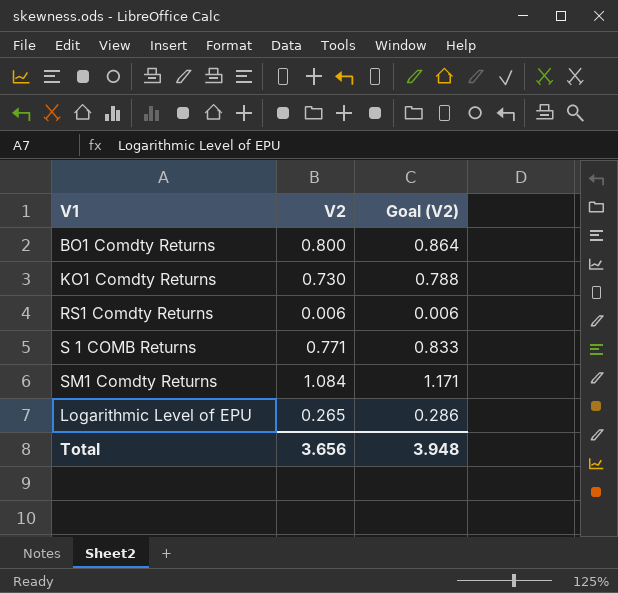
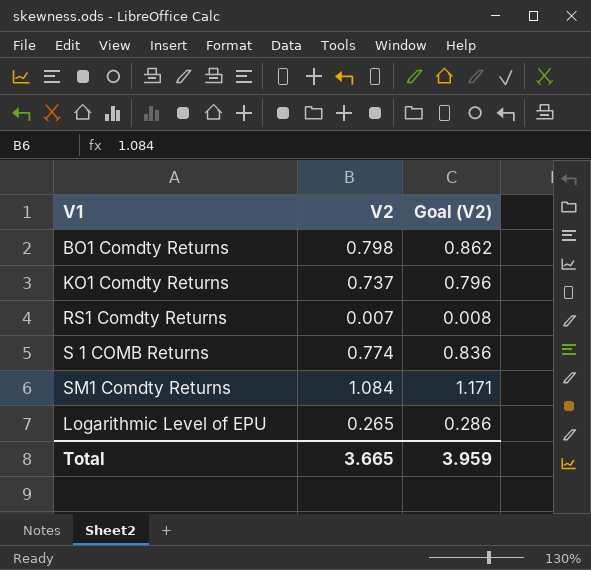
BO1 Comdty Returns | V2: 0.800 -> 0.798
BO1 Comdty Returns | Goal (V2): 0.864 -> 0.862
KO1 Comdty Returns | V2: 0.730 -> 0.737
KO1 Comdty Returns | Goal (V2): 0.788 -> 0.796
RS1 Comdty Returns | V2: 0.006 -> 0.007
RS1 Comdty Returns | Goal (V2): 0.006 -> 0.008
S 1 COMB Returns | V2: 0.771 -> 0.774
S 1 COMB Returns | Goal (V2): 0.833 -> 0.836
Total | V2: 3.656 -> 3.665
Total | Goal (V2): 3.948 -> 3.959

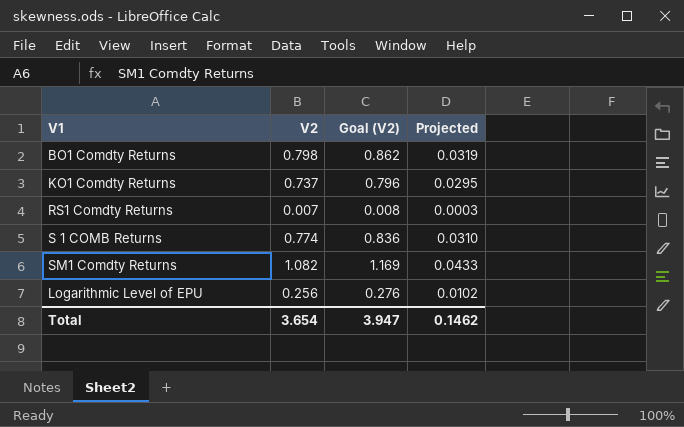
column Projected | formula: none -> [V2] * 0.04
SM1 Comdty Returns | V2: 1.084 -> 1.082
SM1 Comdty Returns | Goal (V2): 1.171 -> 1.169
Logarithmic Level of EPU | V2: 0.265 -> 0.256
Logarithmic Level of EPU | Goal (V2): 0.286 -> 0.276
Total | V2: 3.665 -> 3.654
Total | Goal (V2): 3.959 -> 3.947

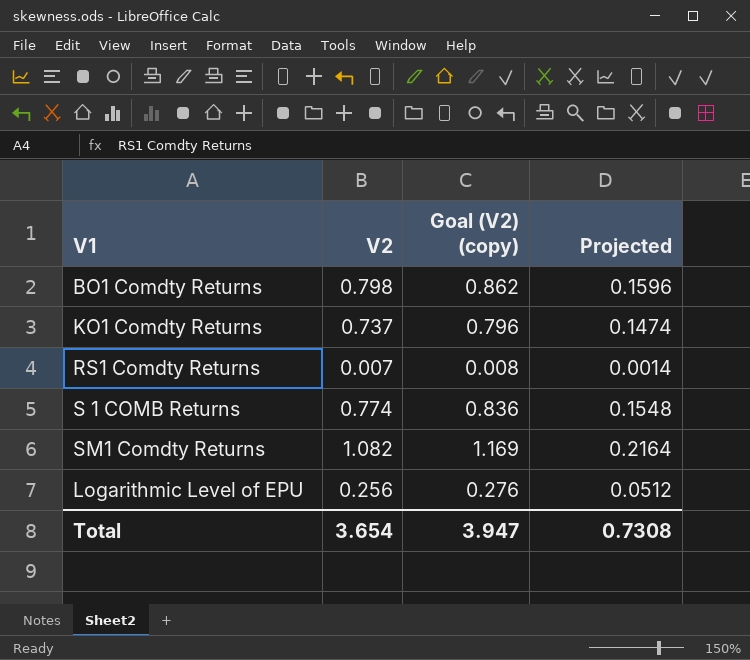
column name: Goal (V2) -> Goal (V2) (copy)
column Projected | formula: [V2] * 0.04 -> [V2] * 0.2
Total | Projected: 0.1462 -> 0.7308

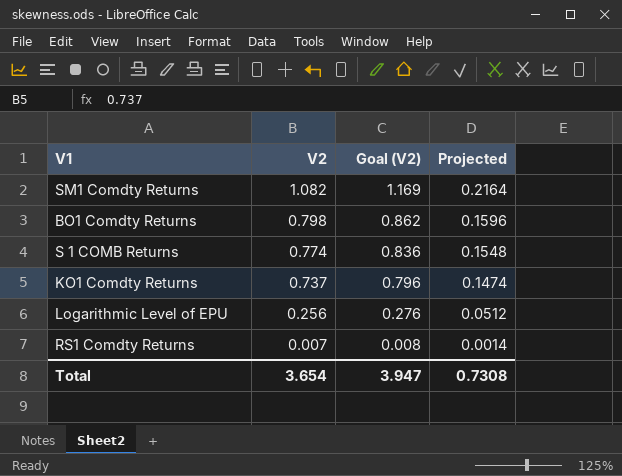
row order: none -> V2 descending
column name: Goal (V2) (copy) -> Goal (V2)

